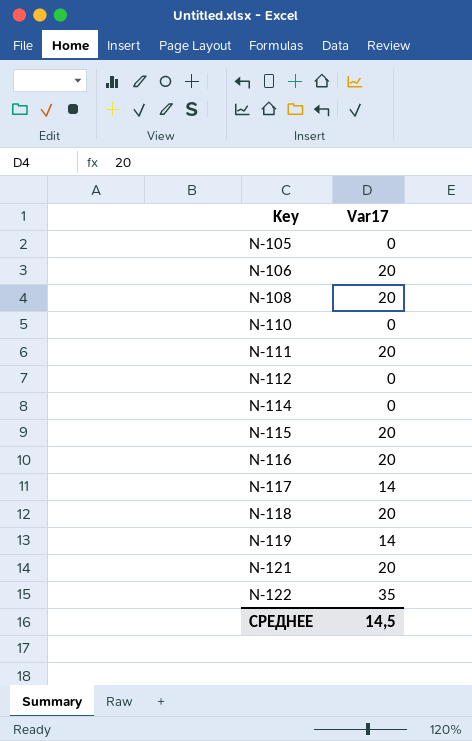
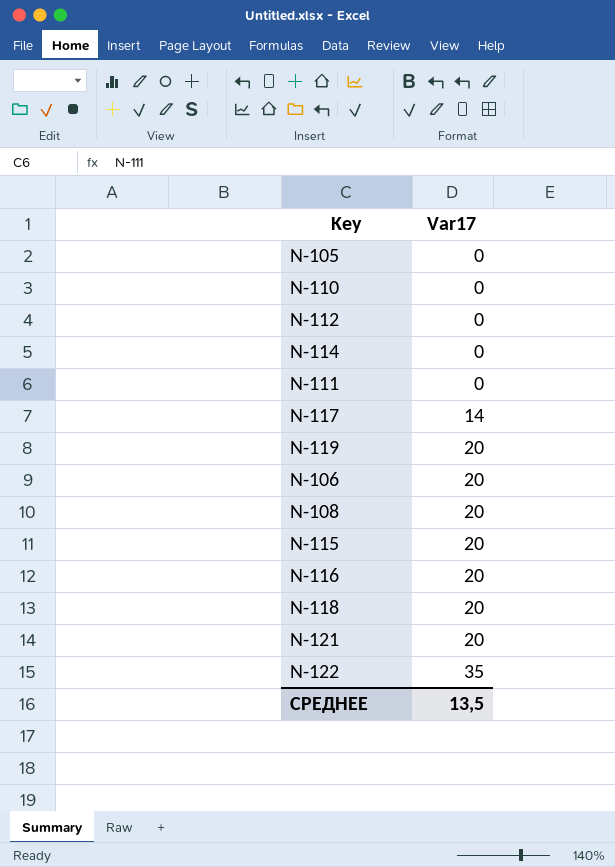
row order: Key ascending -> Var17 ascending
N-111 | Var17: 20 -> 0
N-119 | Var17: 14 -> 20
СРЕДНЕЕ | Var17: 14,5 -> 13,5

